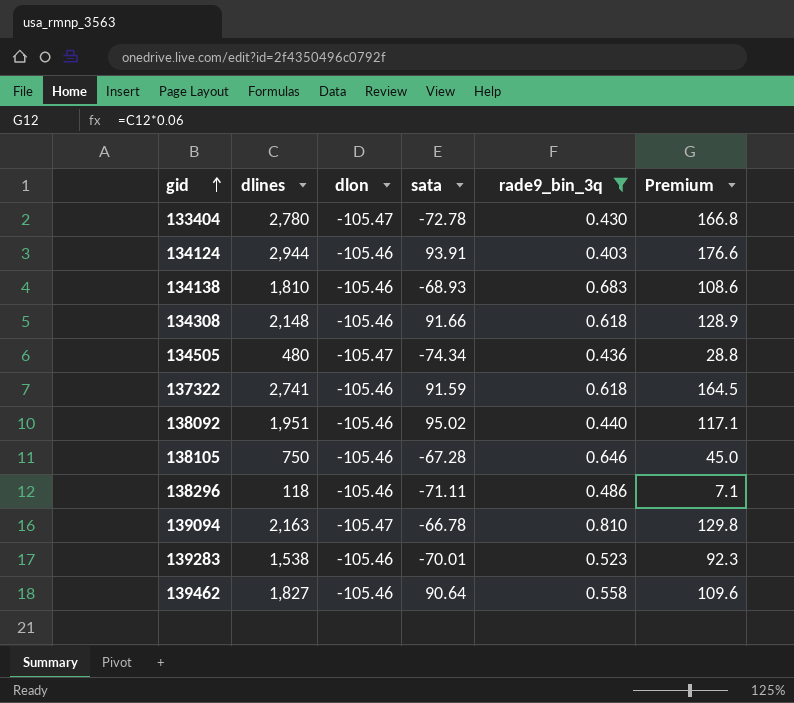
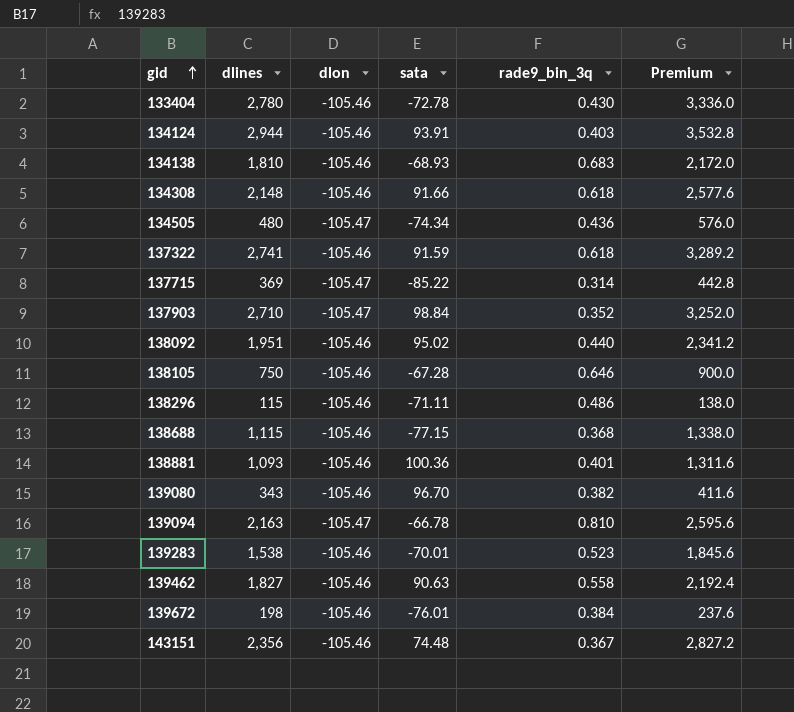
filter: rade9_bin_3q >= 0.403 -> none
column Premium | formula: [dlines] * 0.06 -> [dlines] * 1.2
133404 | dlon: -105.47 -> -105.46
138296 | dlines: 118 -> 115
139462 | sata: 90.64 -> 90.63

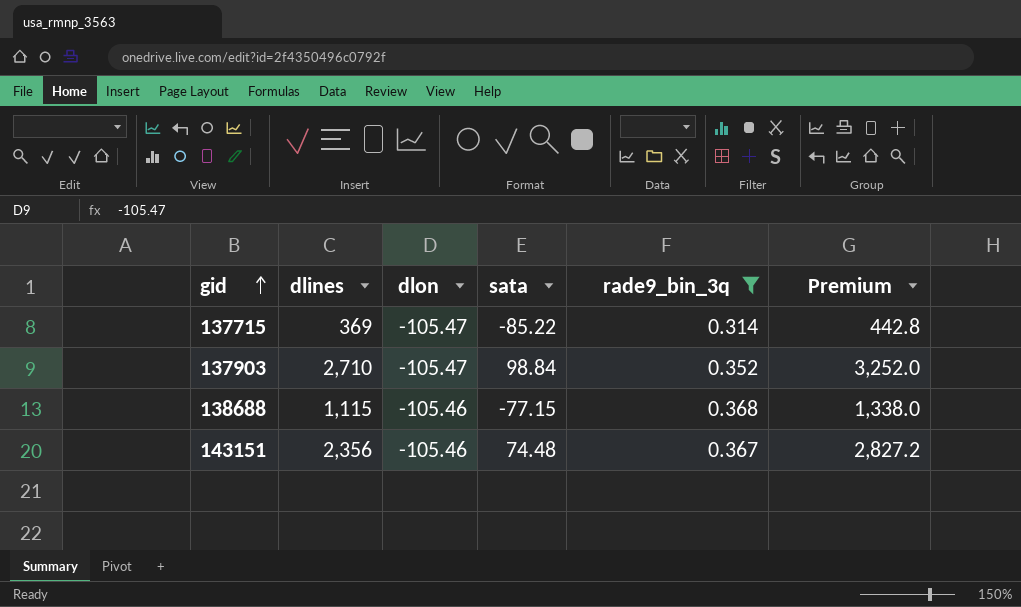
filter: none -> rade9_bin_3q <= 0.368

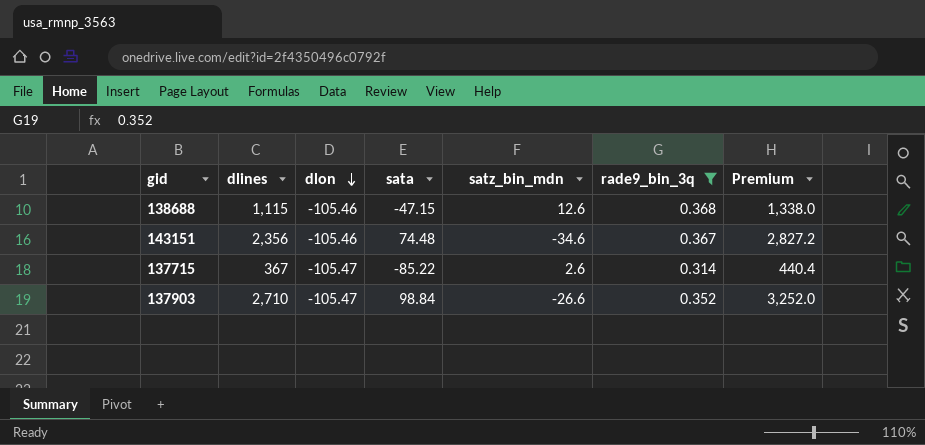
row order: gid ascending -> dlon descending
column satz_bin_mdn | position: none -> 5
138688 | sata: -77.15 -> -47.15
137715 | dlines: 369 -> 367
137715 | Premium: 442.8 -> 440.4

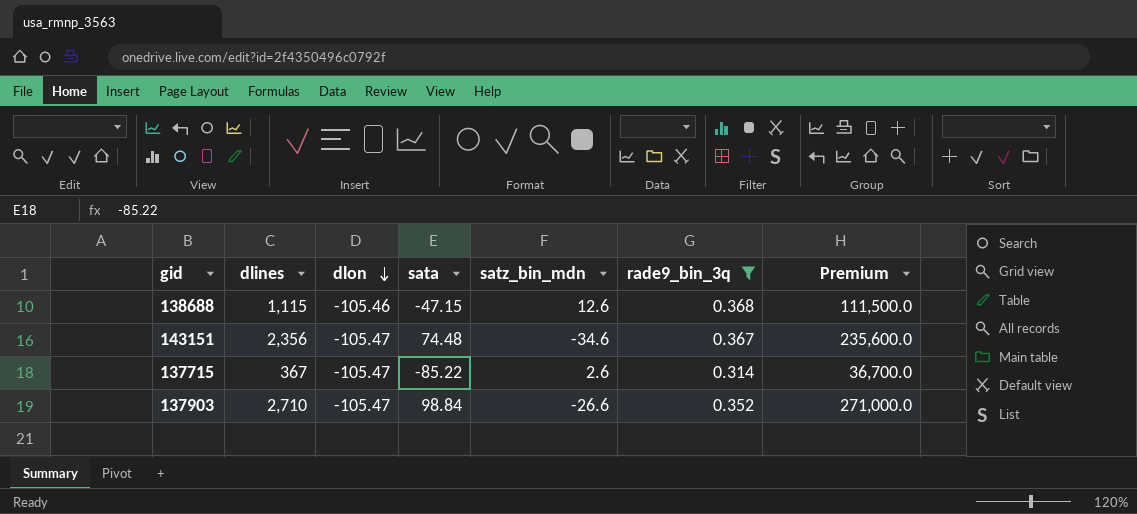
column Premium | formula: [dlines] * 1.2 -> [dlines] * 100
143151 | dlon: -105.46 -> -105.47

